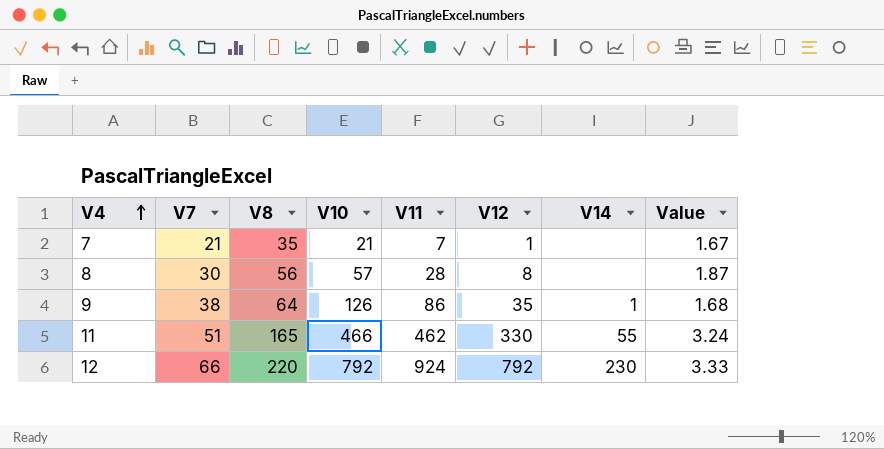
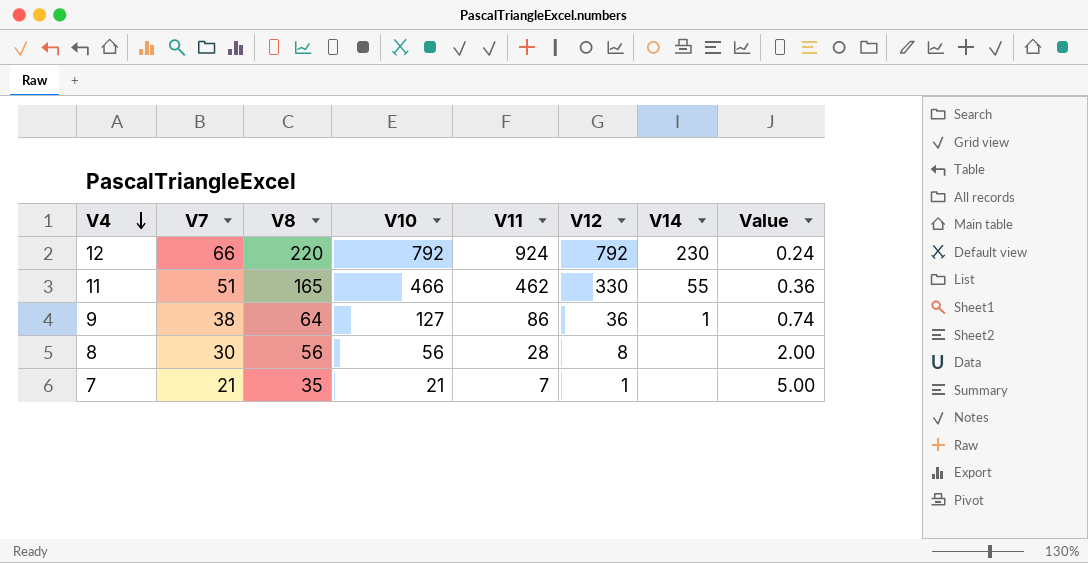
row order: V4 ascending -> V4 descending
column Value | formula: [V8] / [V7] -> [V8] / [V11]
9 | V10: 126 -> 127
9 | V12: 35 -> 36
8 | V10: 57 -> 56

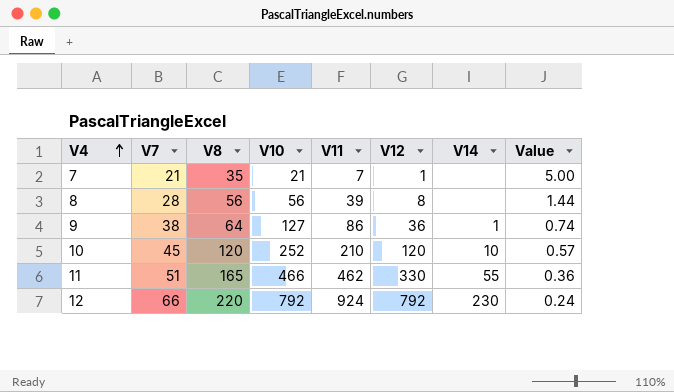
row order: V4 descending -> V4 ascending
8 | V7: 30 -> 28
8 | V11: 28 -> 39
8 | Value: 2.00 -> 1.44
row 10: none -> 45 | 120 | 252 | 210 | 120 | 10 | 0.57

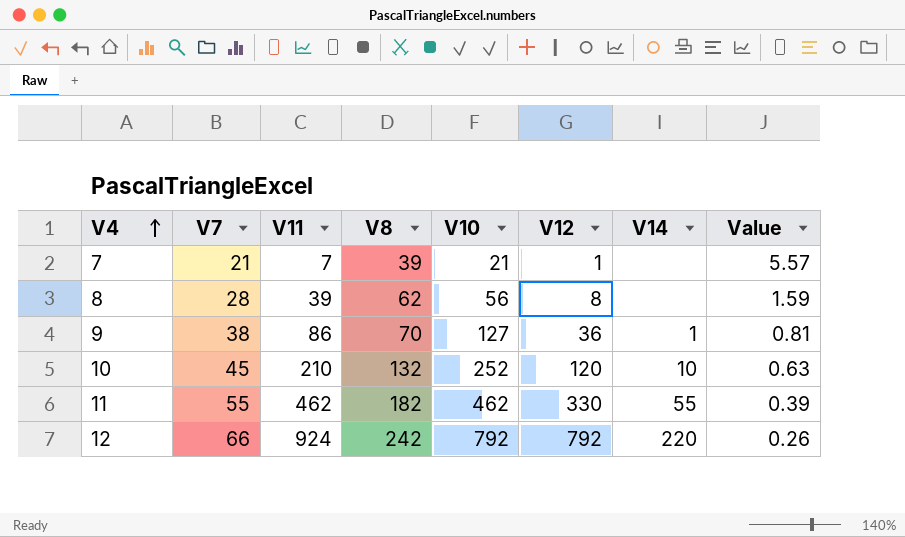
column V11 | position: 5 -> 3
7 | V8: 35 -> 39
7 | Value: 5.00 -> 5.57
8 | V8: 56 -> 62
8 | Value: 1.44 -> 1.59
9 | V8: 64 -> 70
9 | Value: 0.74 -> 0.81
10 | V8: 120 -> 132
10 | Value: 0.57 -> 0.63
11 | V7: 51 -> 55
11 | V8: 165 -> 182
11 | V10: 466 -> 462
11 | Value: 0.36 -> 0.39
12 | V8: 220 -> 242
12 | V14: 230 -> 220
12 | Value: 0.24 -> 0.26

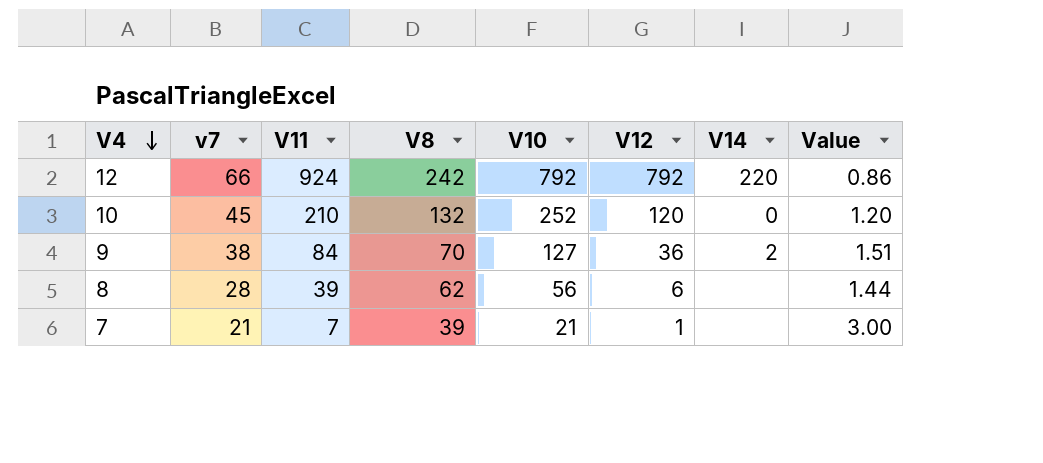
row order: V4 ascending -> V4 descending
column name: V7 -> v7
column Value | formula: [V8] / [V11] -> [V10] / [V11]
row 11: 55 | 462 | 182 | 462 | 330 | 55 | 0.39 -> none
10 | V14: 10 -> 0
9 | V11: 86 -> 84
9 | V14: 1 -> 2
8 | V12: 8 -> 6

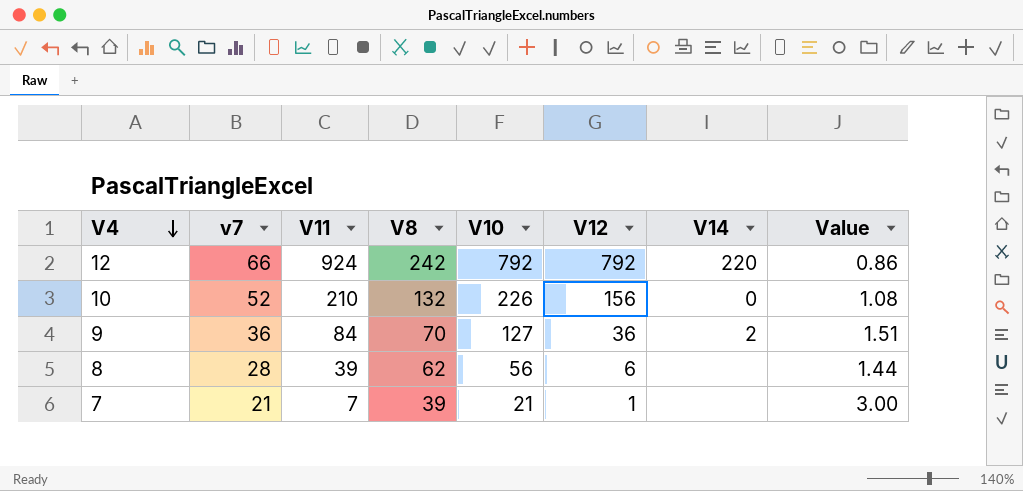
10 | v7: 45 -> 52
10 | V10: 252 -> 226
10 | V12: 120 -> 156
10 | Value: 1.20 -> 1.08
9 | v7: 38 -> 36

